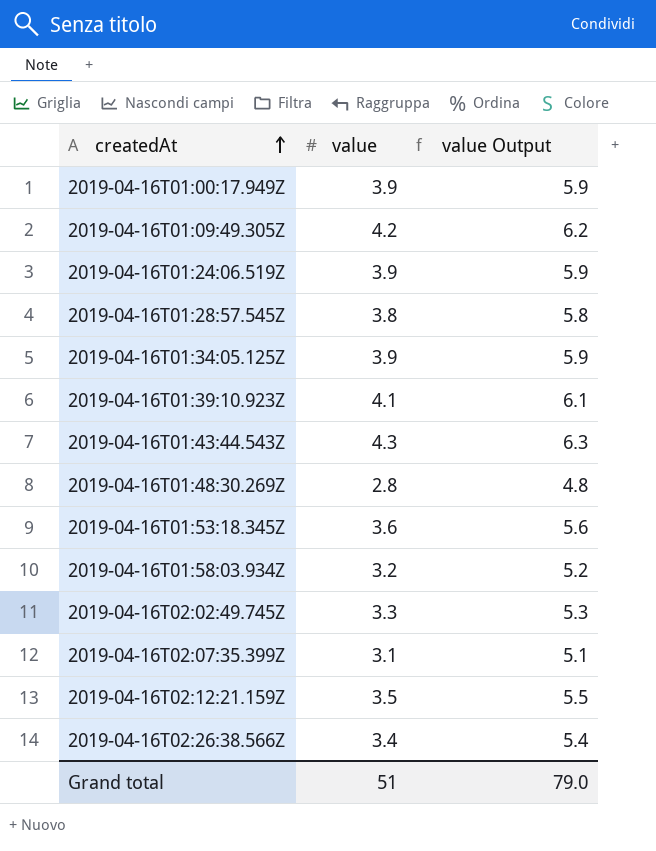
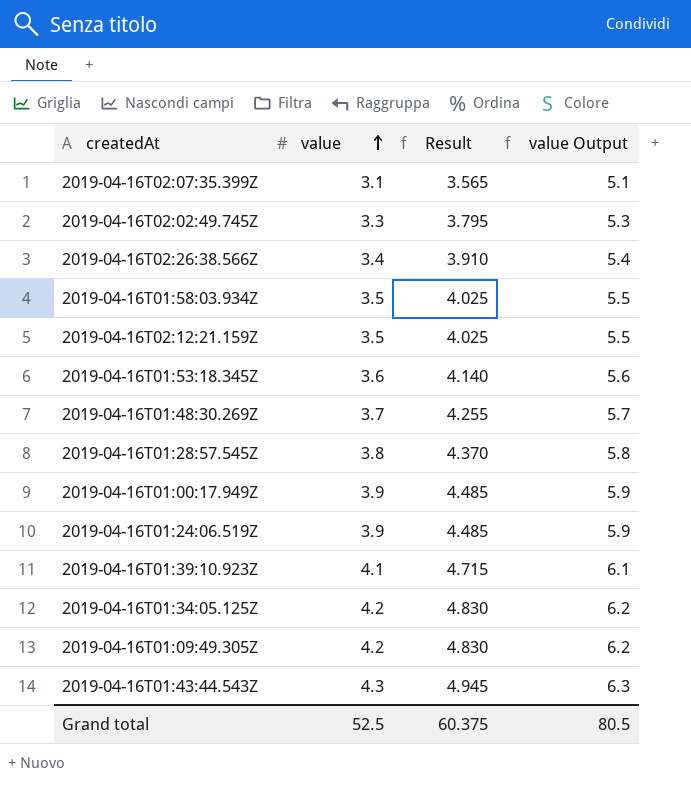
row order: createdAt ascending -> value ascending
column Result | formula: none -> [value] * 1.15
2019-04-16T01:58:03.934Z | value: 3.2 -> 3.5
2019-04-16T01:58:03.934Z | value Output: 5.2 -> 5.5
2019-04-16T01:48:30.269Z | value: 2.8 -> 3.7
2019-04-16T01:48:30.269Z | value Output: 4.8 -> 5.7
2019-04-16T01:34:05.125Z | value: 3.9 -> 4.2
2019-04-16T01:34:05.125Z | value Output: 5.9 -> 6.2
Grand total | value: 51 -> 52.5
Grand total | value Output: 79.0 -> 80.5

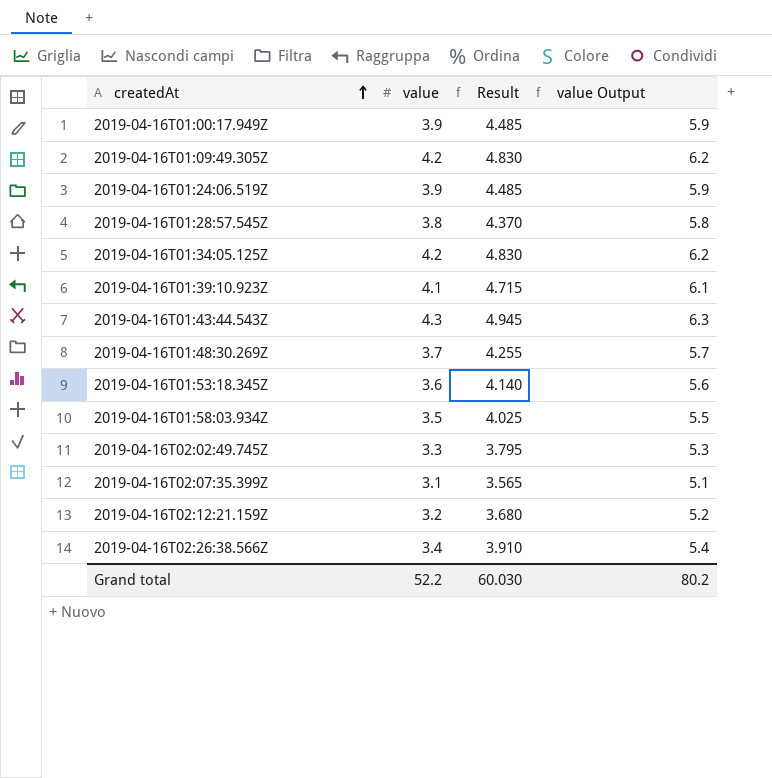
row order: value ascending -> createdAt ascending
2019-04-16T02:12:21.159Z | value: 3.5 -> 3.2
2019-04-16T02:12:21.159Z | Result: 4.025 -> 3.680
2019-04-16T02:12:21.159Z | value Output: 5.5 -> 5.2
Grand total | value: 52.5 -> 52.2
Grand total | Result: 60.375 -> 60.030
Grand total | value Output: 80.5 -> 80.2

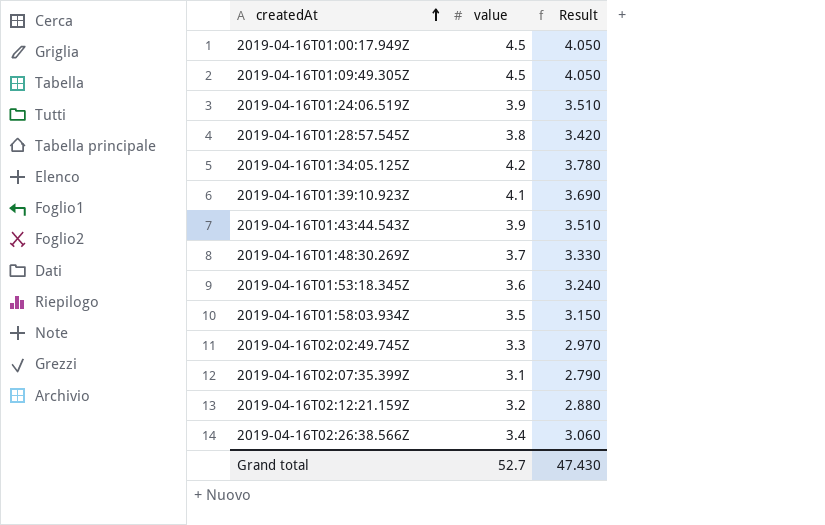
column value Output | formula: [value] + 2 -> none
column Result | formula: [value] * 1.15 -> [value] * 0.9
2019-04-16T01:00:17.949Z | value: 3.9 -> 4.5
2019-04-16T01:09:49.305Z | value: 4.2 -> 4.5
2019-04-16T01:43:44.543Z | value: 4.3 -> 3.9
Grand total | value: 52.2 -> 52.7
Grand total | Result: 60.030 -> 47.430

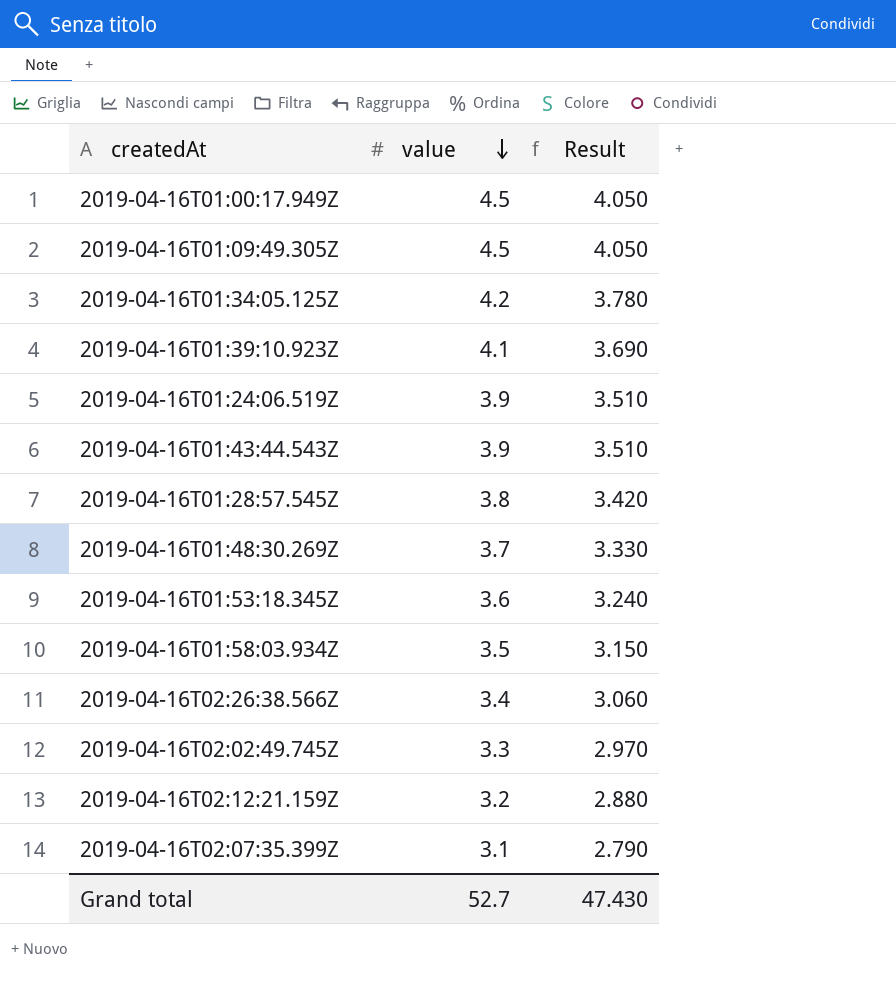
row order: createdAt ascending -> value descending

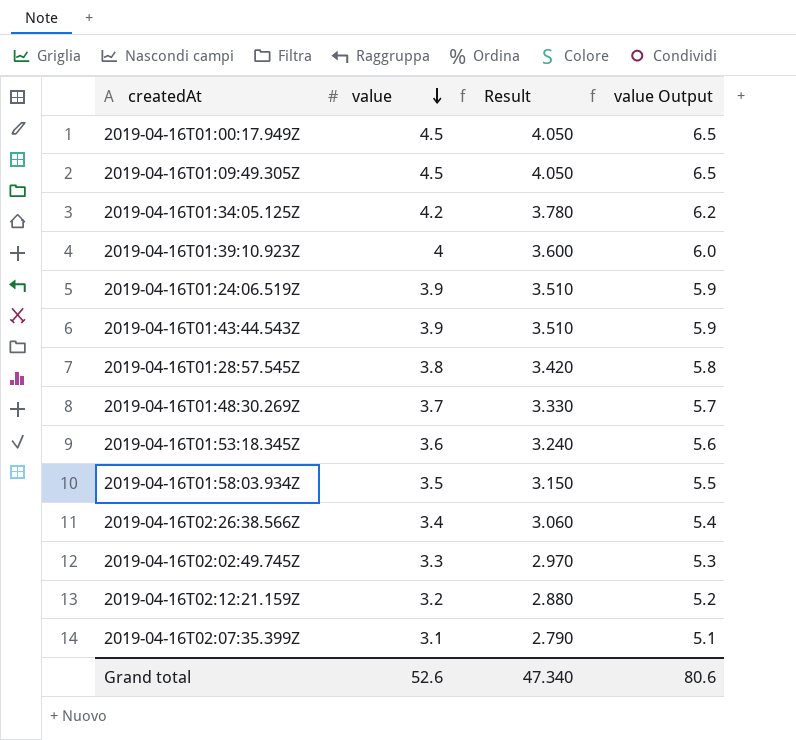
column value Output | formula: none -> [value] + 2
2019-04-16T01:39:10.923Z | value: 4.1 -> 4
2019-04-16T01:39:10.923Z | Result: 3.690 -> 3.600
Grand total | value: 52.7 -> 52.6
Grand total | Result: 47.430 -> 47.340

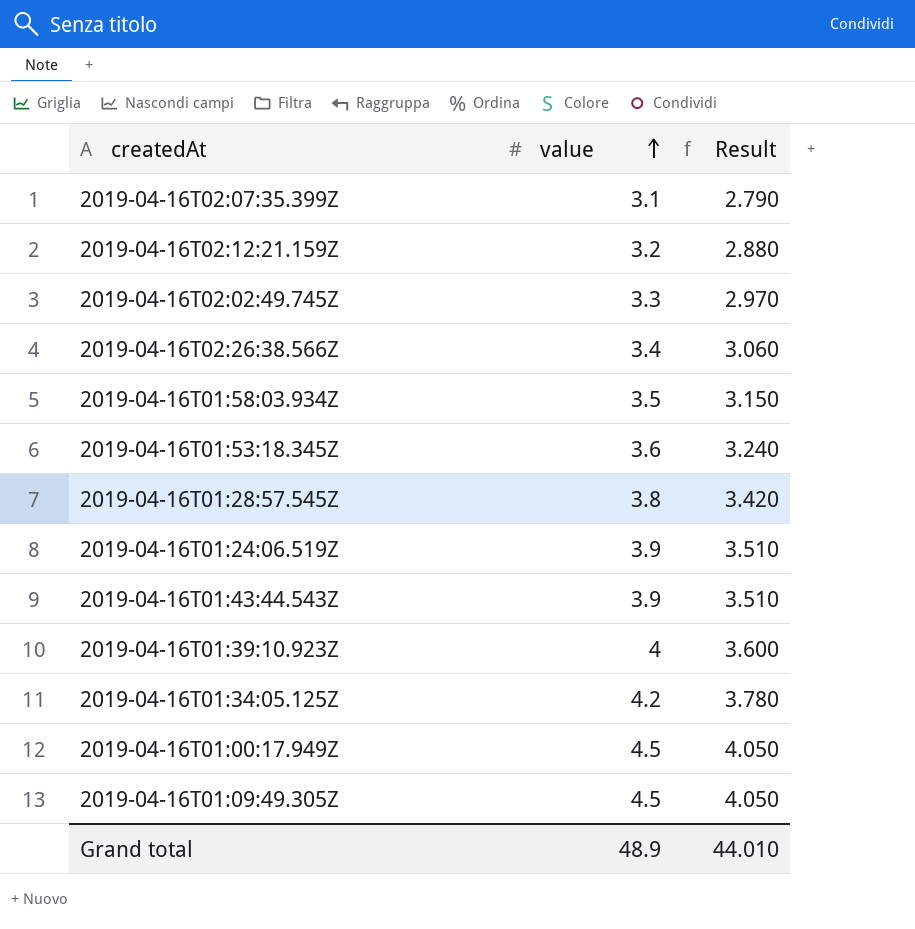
row order: value descending -> value ascending
column value Output | formula: [value] + 2 -> none
row 2019-04-16T01:48:30.269Z: 3.7 | 3.330 | 5.7 -> none
Grand total | value: 52.6 -> 48.9
Grand total | Result: 47.340 -> 44.010

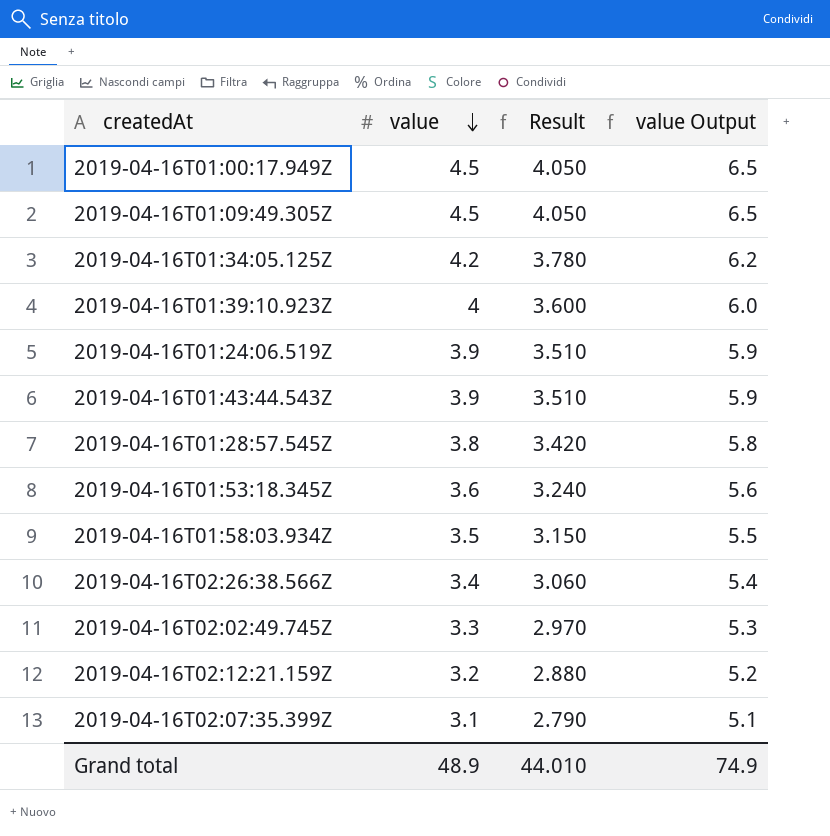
row order: value ascending -> value descending
column value Output | formula: none -> [value] + 2

